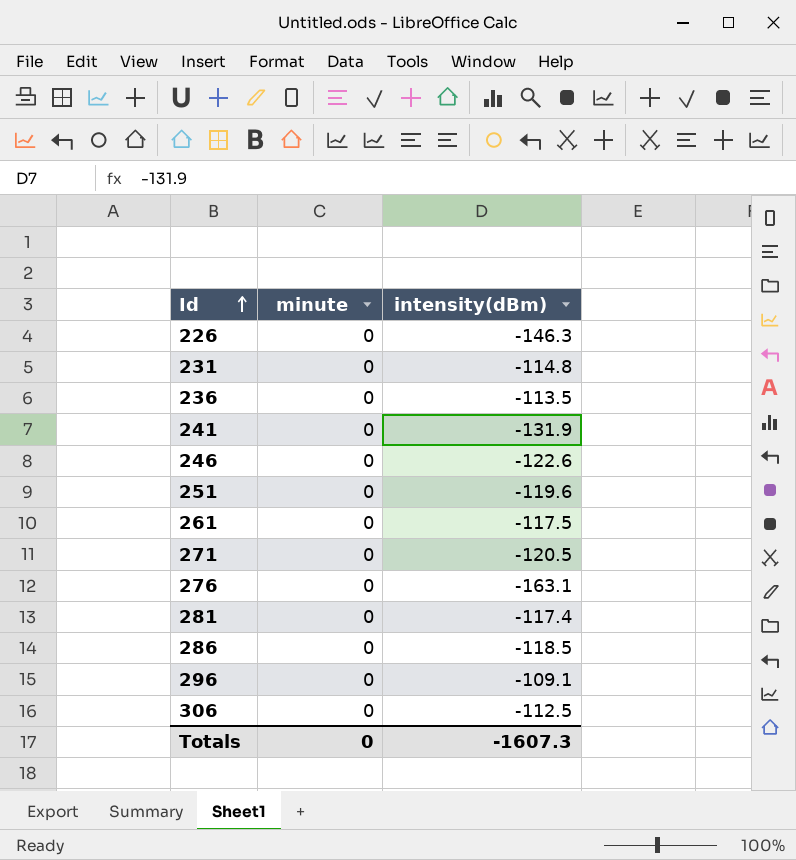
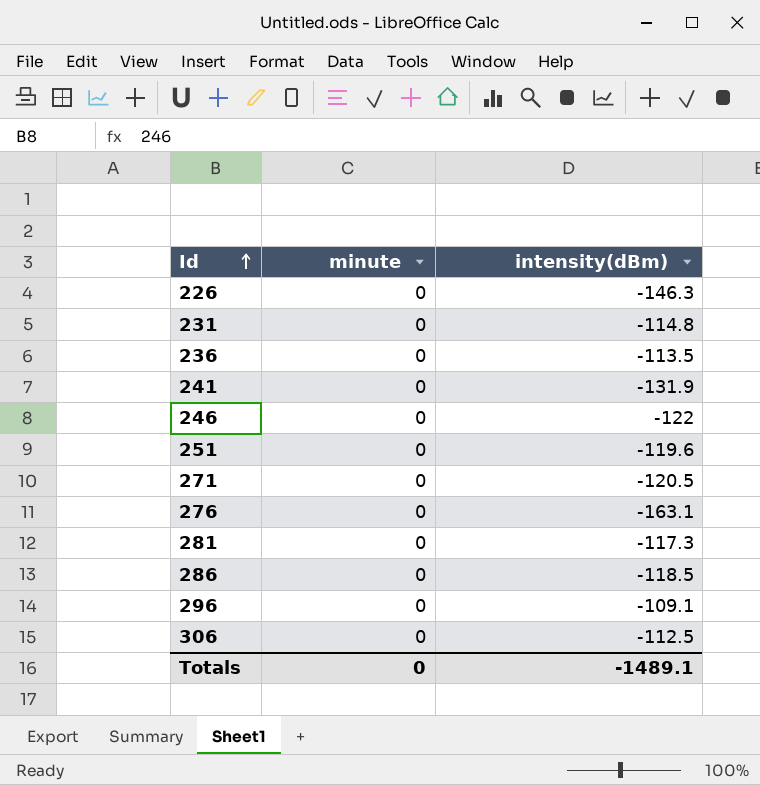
row 261: 0 | -117.5 -> none
246 | intensity(dBm): -122.6 -> -122
281 | intensity(dBm): -117.4 -> -117.3
Totals | intensity(dBm): -1607.3 -> -1489.1

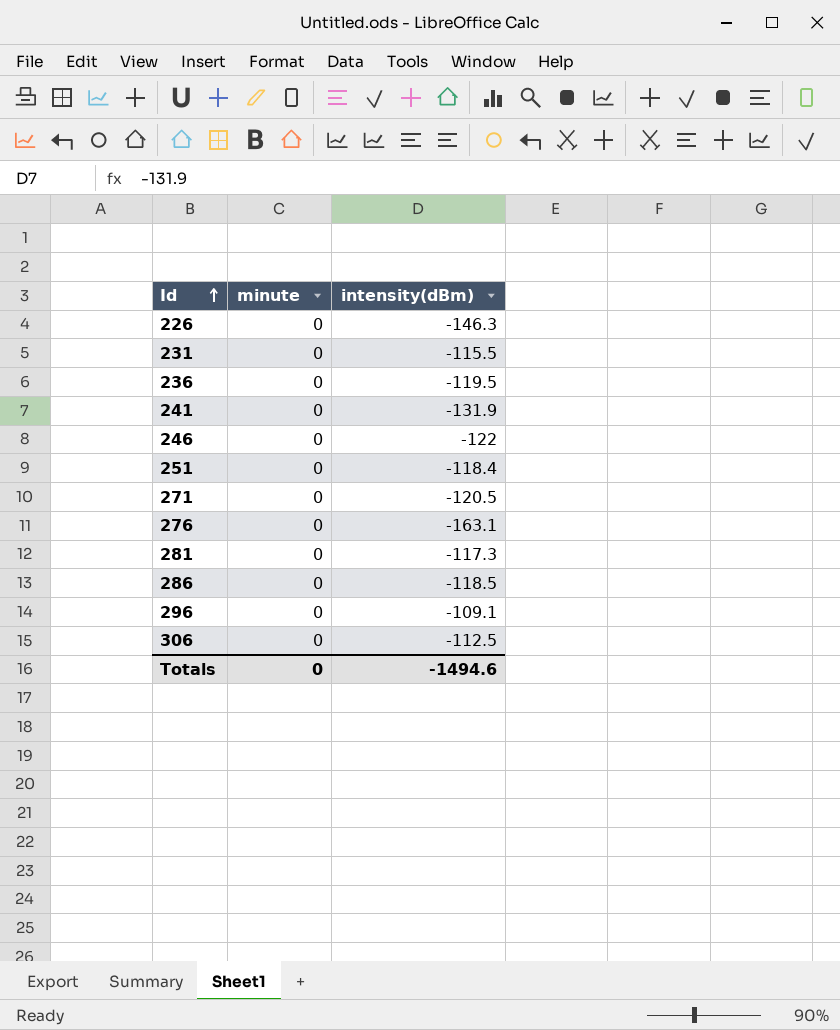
231 | intensity(dBm): -114.8 -> -115.5
236 | intensity(dBm): -113.5 -> -119.5
251 | intensity(dBm): -119.6 -> -118.4
Totals | intensity(dBm): -1489.1 -> -1494.6

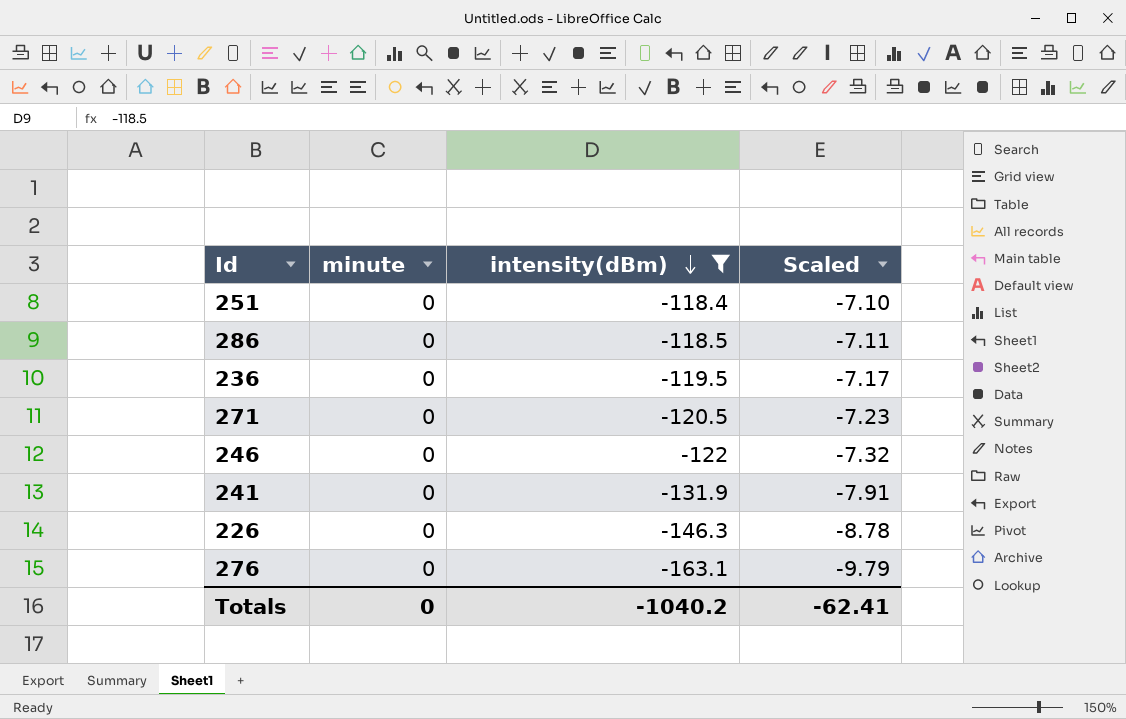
filter: none -> intensity(dBm) <= -118.4
row order: Id ascending -> intensity(dBm) descending
column Scaled | formula: none -> [intensity(dBm)] * 0.06
Totals | intensity(dBm): -1494.6 -> -1040.2

